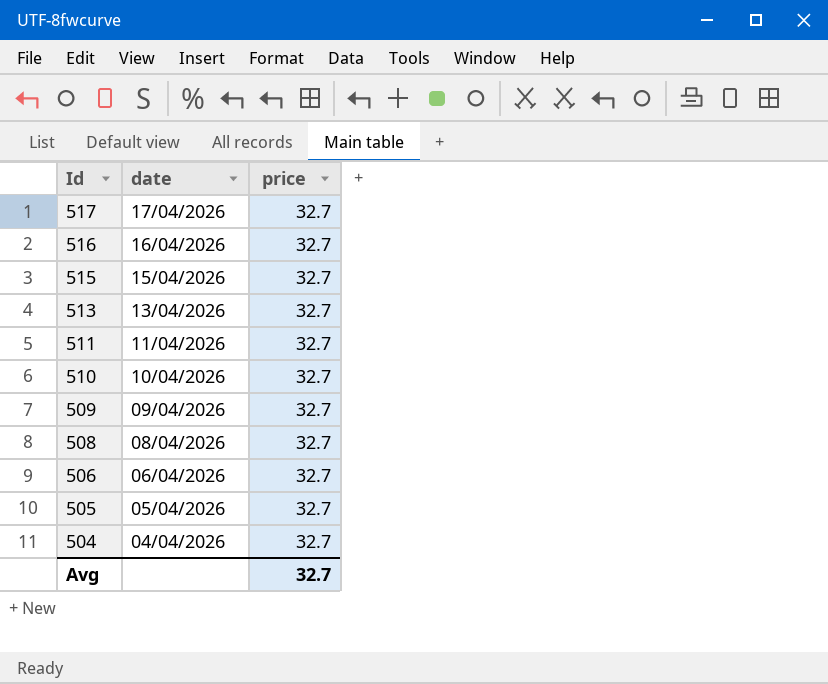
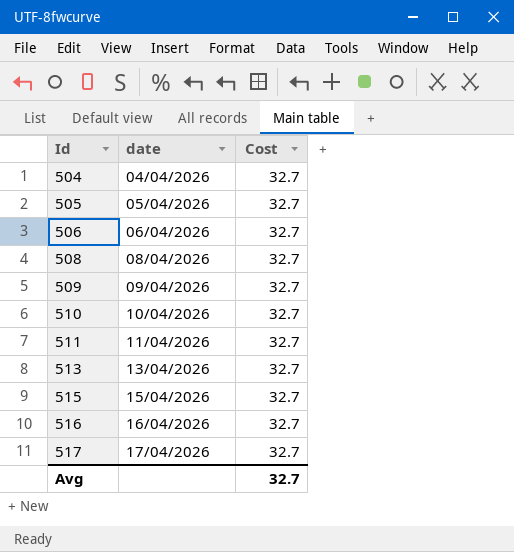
row order: Id descending -> Id ascending
column name: price -> Cost

